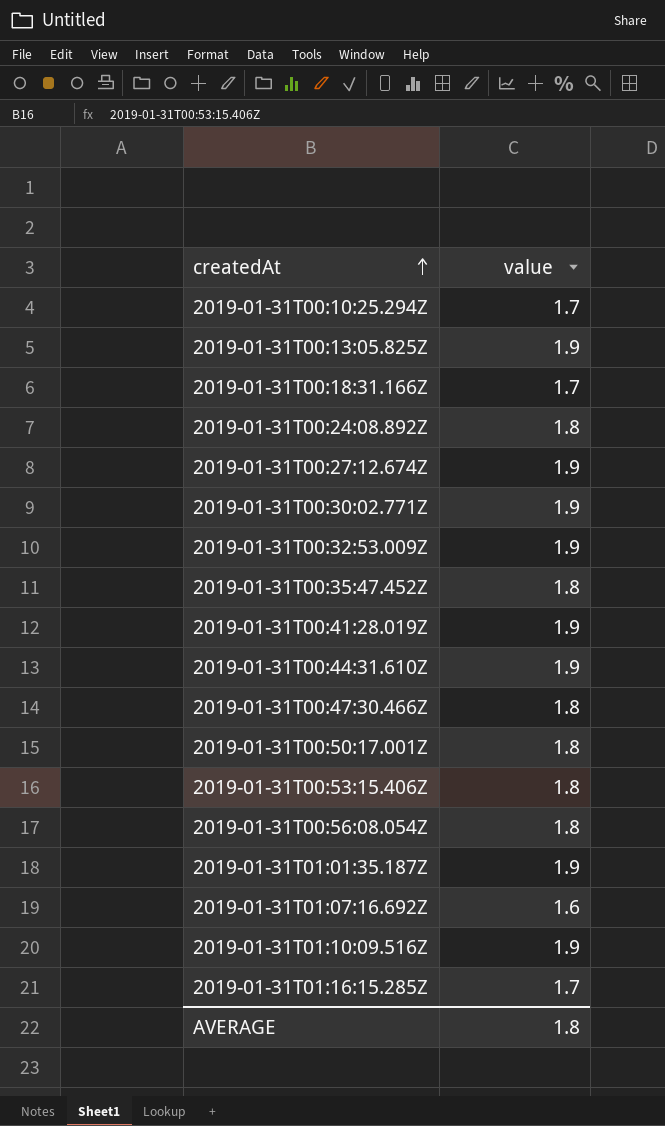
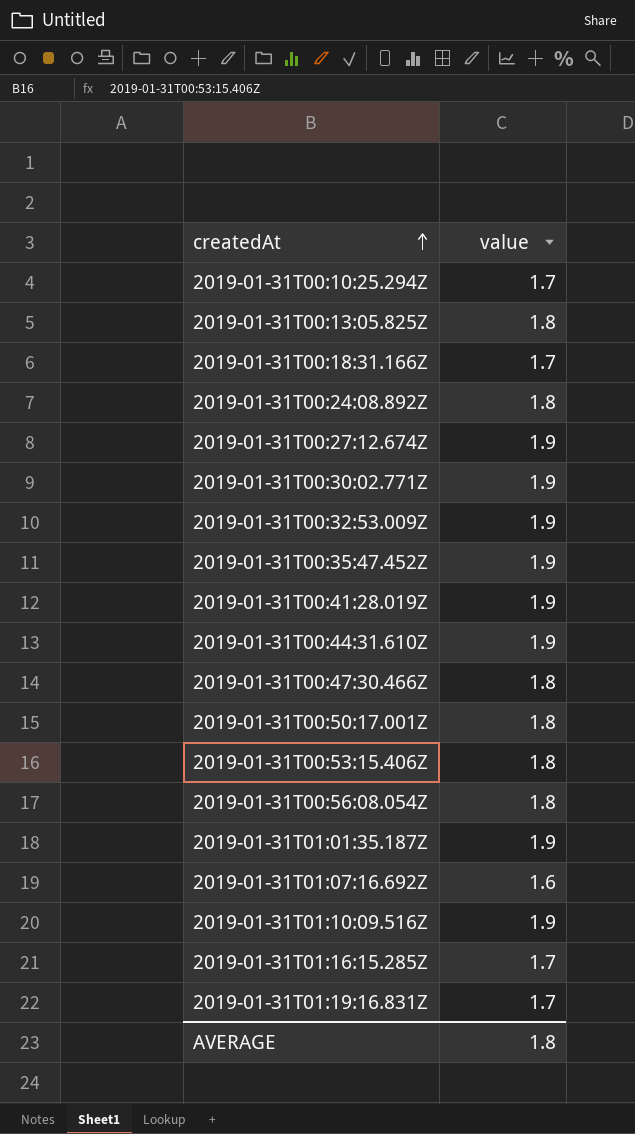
2019-01-31T00:13:05.825Z | value: 1.9 -> 1.8
2019-01-31T00:35:47.452Z | value: 1.8 -> 1.9
row 2019-01-31T01:19:16.831Z: none -> 1.7

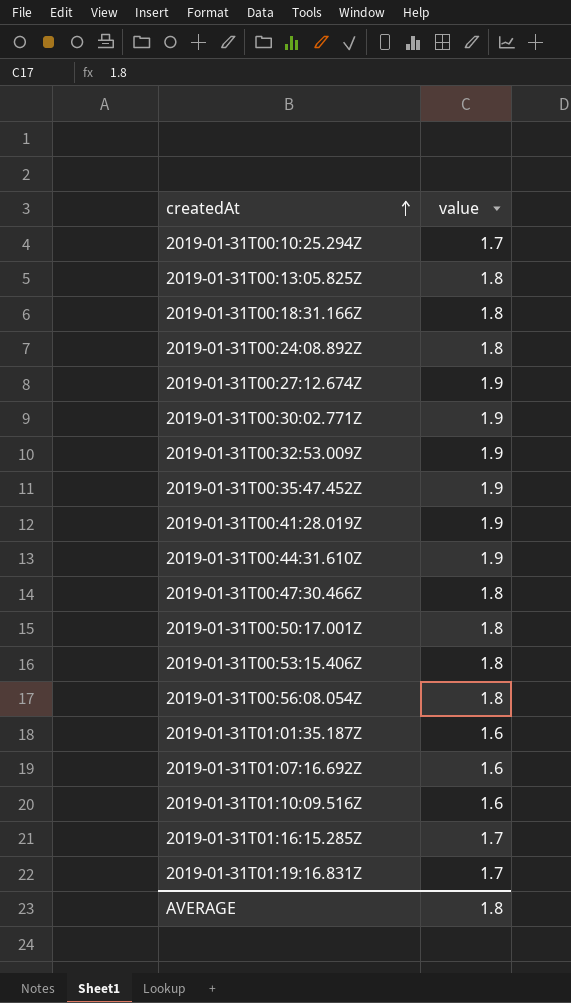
2019-01-31T00:18:31.166Z | value: 1.7 -> 1.8
2019-01-31T01:01:35.187Z | value: 1.9 -> 1.6
2019-01-31T01:10:09.516Z | value: 1.9 -> 1.6

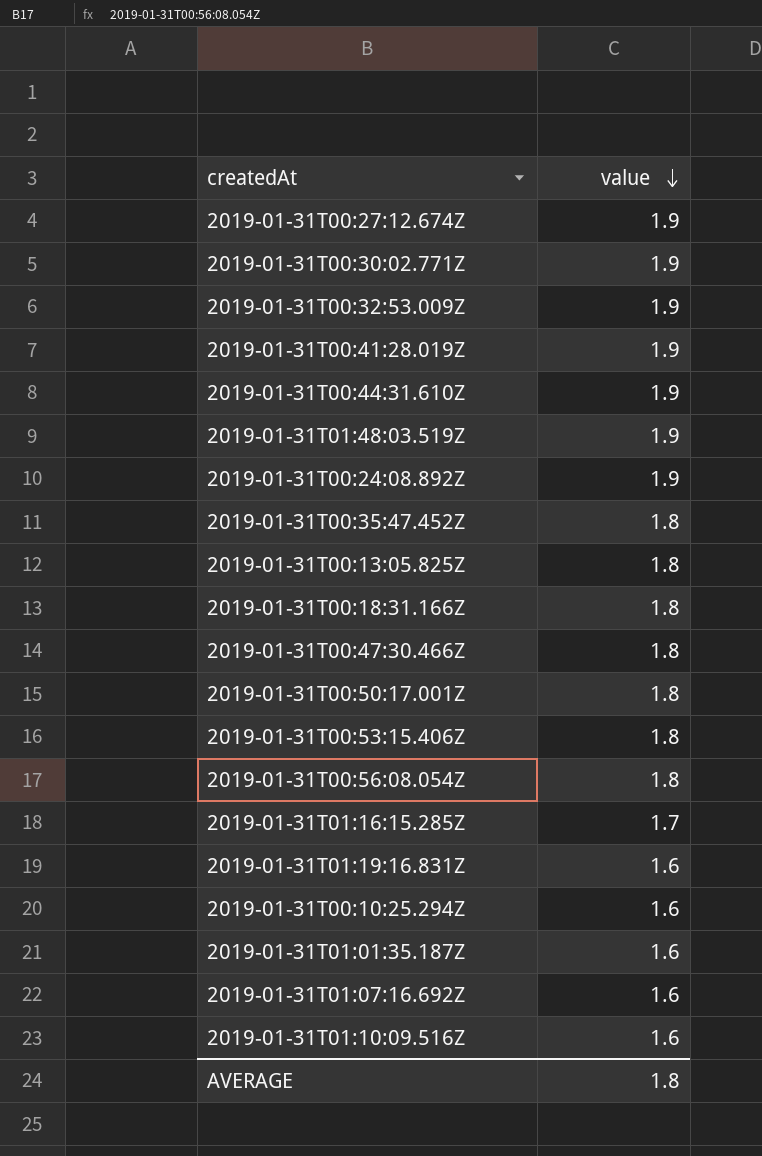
row order: createdAt ascending -> value descending
row 2019-01-31T01:48:03.519Z: none -> 1.9
2019-01-31T00:24:08.892Z | value: 1.8 -> 1.9
2019-01-31T00:35:47.452Z | value: 1.9 -> 1.8
2019-01-31T01:19:16.831Z | value: 1.7 -> 1.6
2019-01-31T00:10:25.294Z | value: 1.7 -> 1.6

